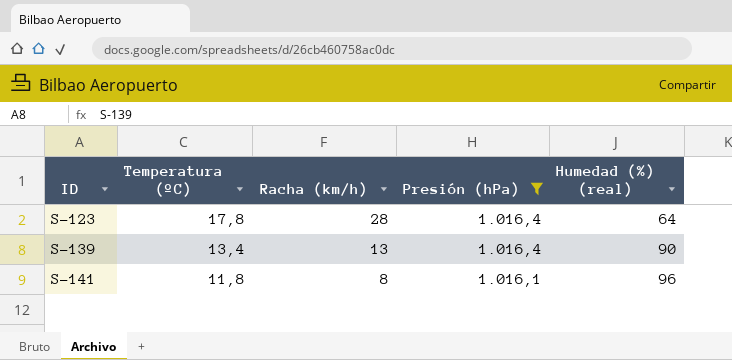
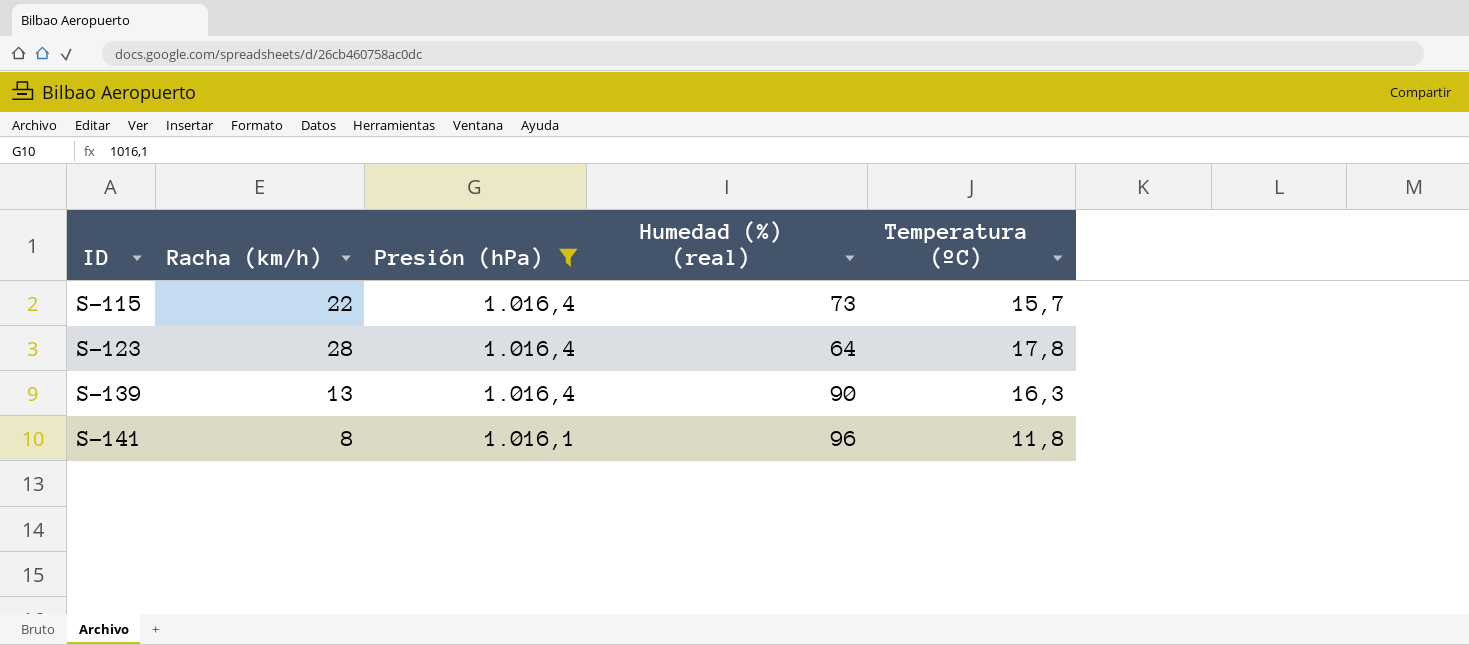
column Temperatura (ºC) | position: 2 -> 5
row S-115: none -> 22 | 1.016,4 | 73 | 15,7
S-139 | Temperatura (ºC): 13,4 -> 16,3

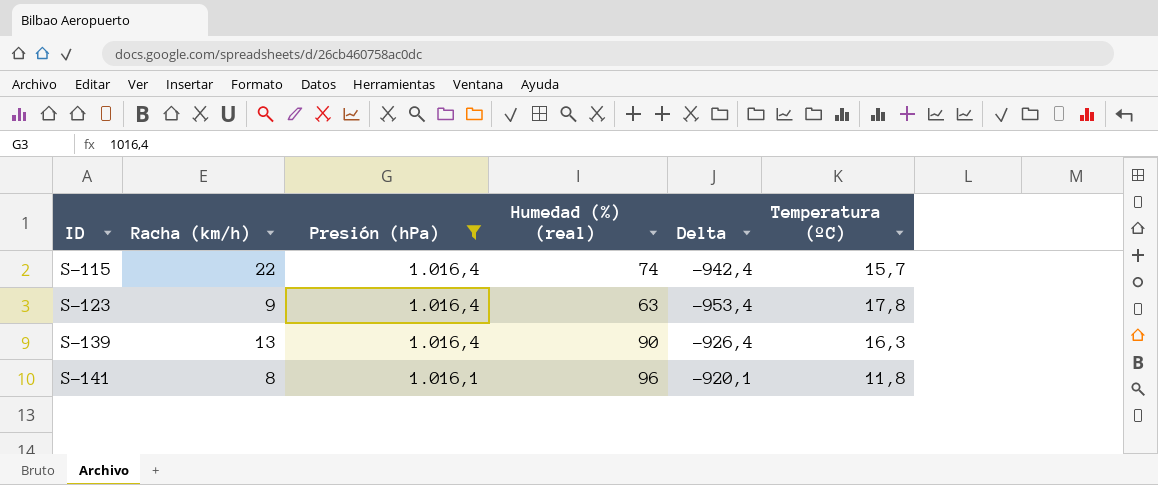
column Delta | formula: none -> [Humedad (%) (real)] - [Presión (hPa)]
S-115 | Humedad (%) (real): 73 -> 74
S-123 | Racha (km/h): 28 -> 9
S-123 | Humedad (%) (real): 64 -> 63

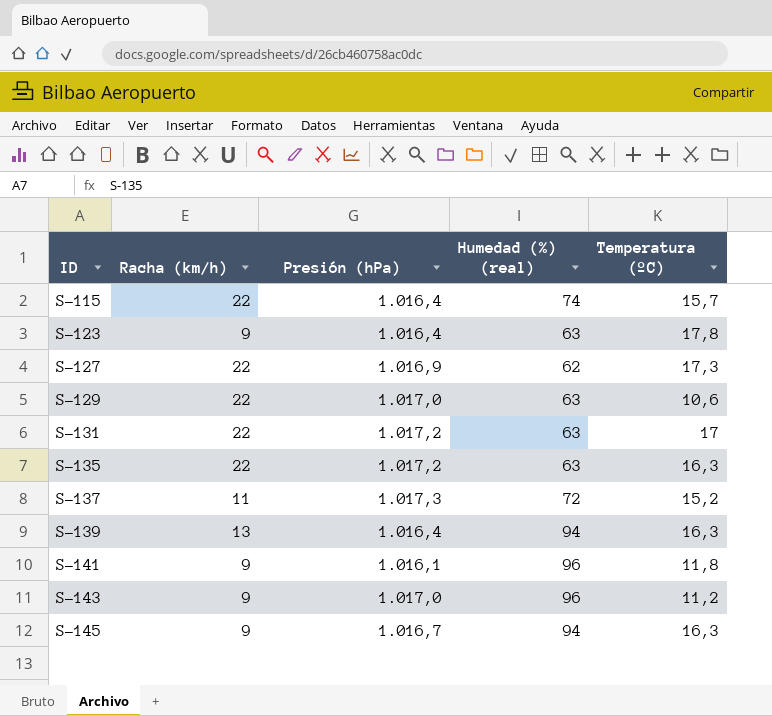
filter: Presión (hPa) <= 1.016,4 -> none
column Delta | formula: [Humedad (%) (real)] - [Presión (hPa)] -> none
S-139 | Humedad (%) (real): 90 -> 94
S-141 | Racha (km/h): 8 -> 9

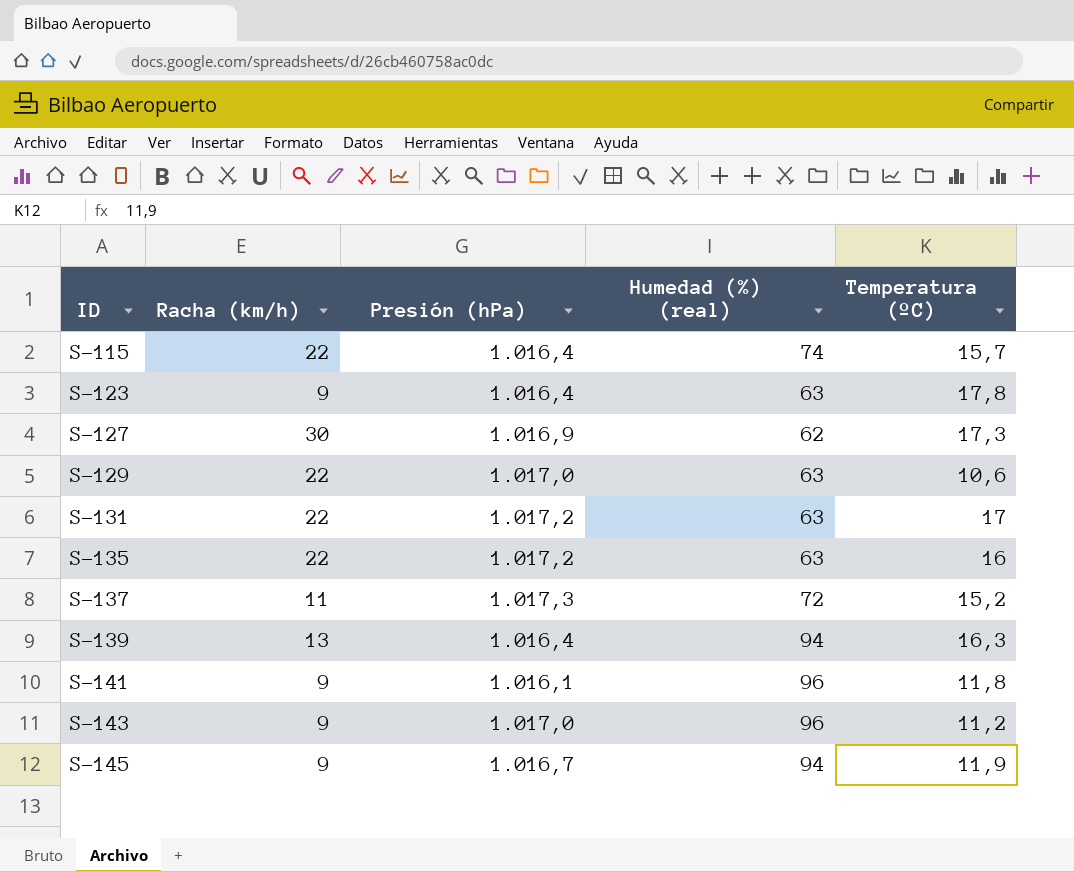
S-127 | Racha (km/h): 22 -> 30
S-135 | Temperatura (ºC): 16,3 -> 16
S-145 | Temperatura (ºC): 16,3 -> 11,9

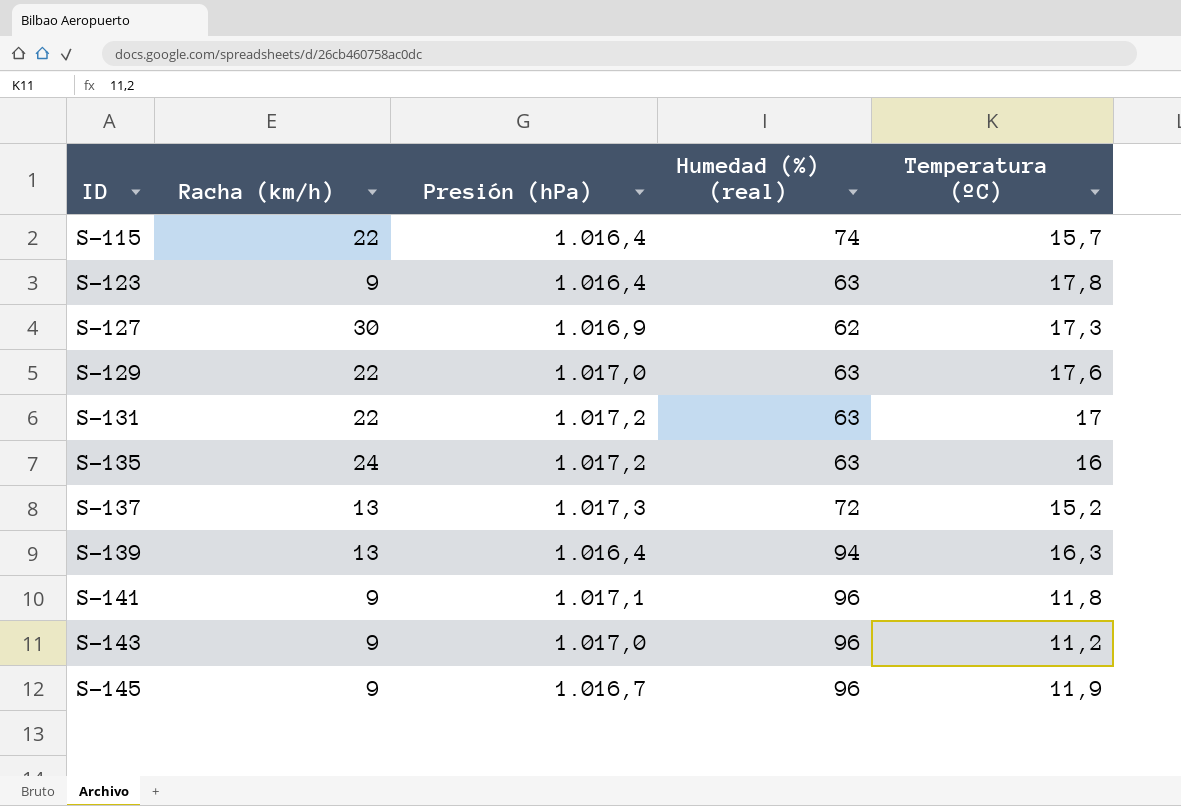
S-129 | Temperatura (ºC): 10,6 -> 17,6
S-135 | Racha (km/h): 22 -> 24
S-137 | Racha (km/h): 11 -> 13
S-141 | Presión (hPa): 1.016,1 -> 1.017,1
S-145 | Humedad (%) (real): 94 -> 96

